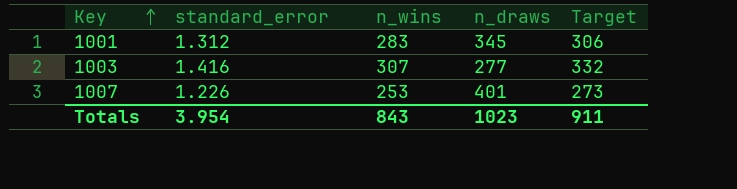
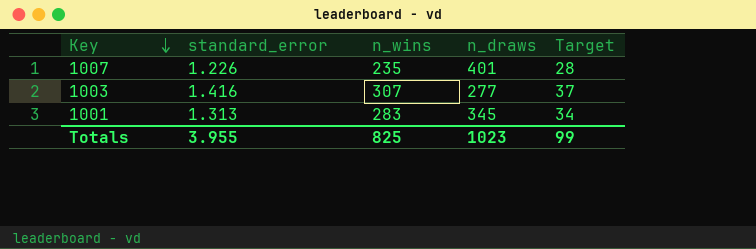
row order: Key ascending -> Key descending
column Target | formula: [n_wins] * 1.08 -> [n_wins] * 0.12
1007 | n_wins: 253 -> 235
1001 | standard_error: 1.312 -> 1.313
Totals | standard_error: 3.954 -> 3.955
Totals | n_wins: 843 -> 825
Totals | Target: 911 -> 99

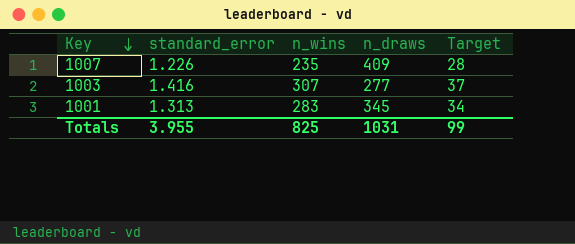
1007 | n_draws: 401 -> 409
Totals | n_draws: 1023 -> 1031

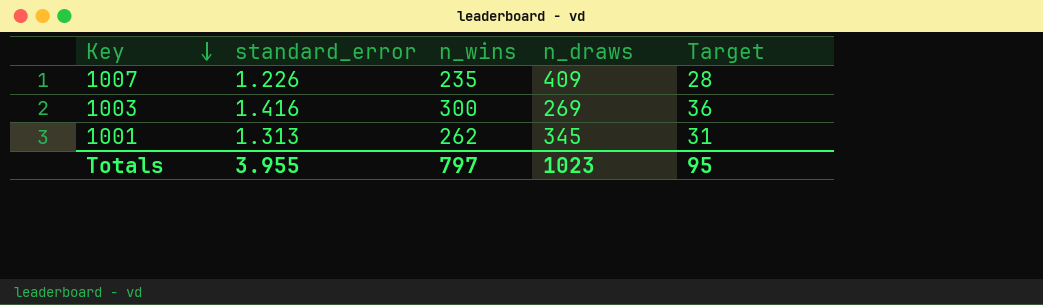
1003 | n_wins: 307 -> 300
1003 | n_draws: 277 -> 269
1003 | Target: 37 -> 36
1001 | n_wins: 283 -> 262
1001 | Target: 34 -> 31
Totals | n_wins: 825 -> 797
Totals | n_draws: 1031 -> 1023
Totals | Target: 99 -> 95

